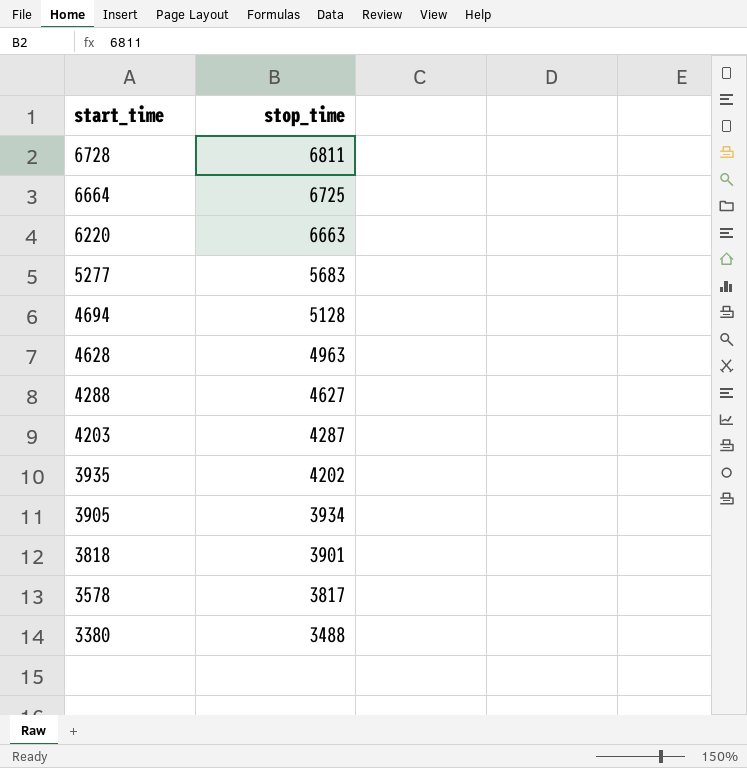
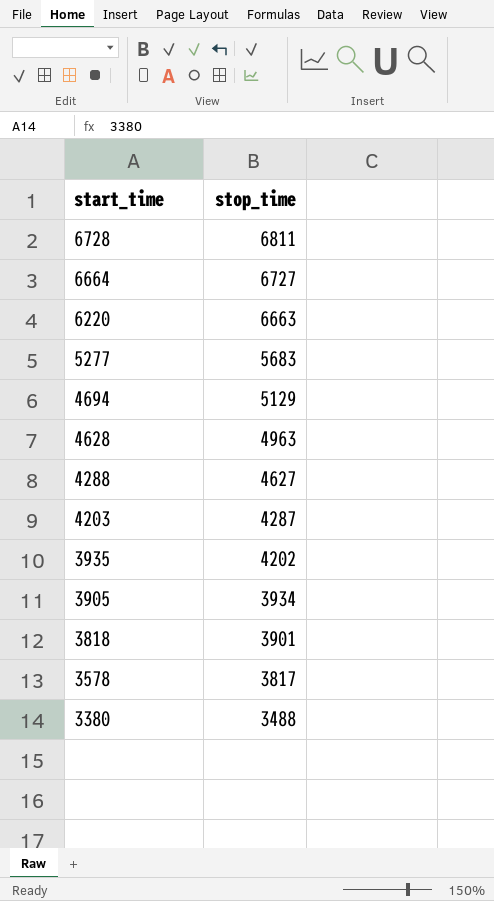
6664 | stop_time: 6725 -> 6727
4694 | stop_time: 5128 -> 5129

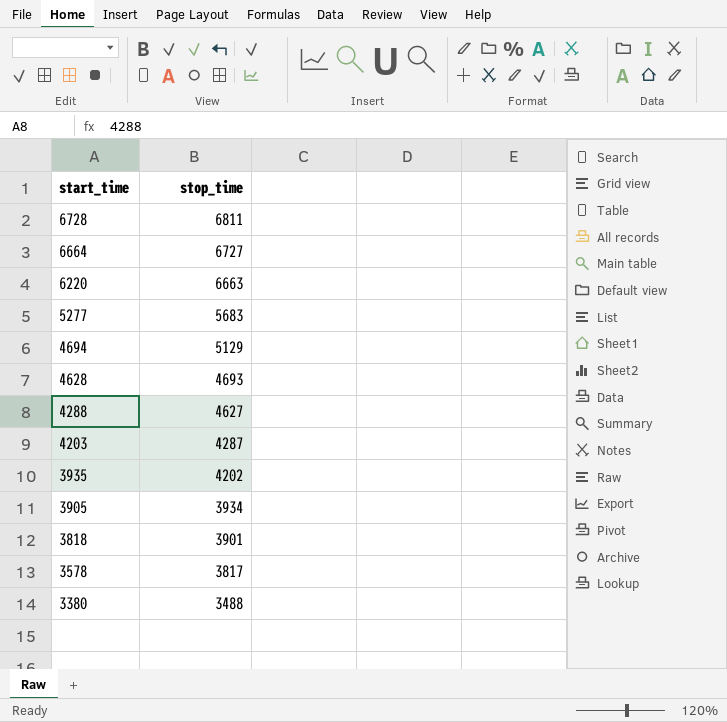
4628 | stop_time: 4963 -> 4693

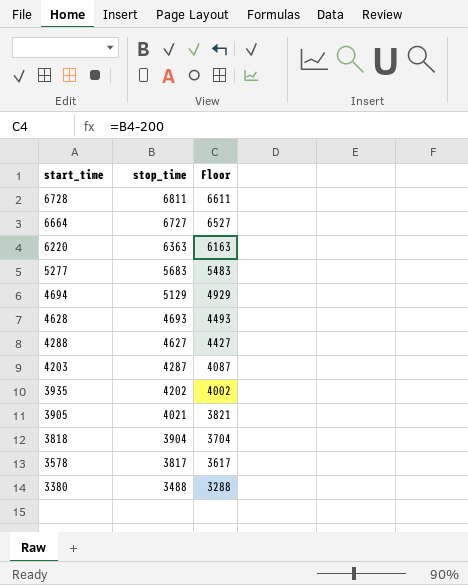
column Floor | formula: none -> [stop_time] - 200
6220 | stop_time: 6663 -> 6363
3905 | stop_time: 3934 -> 4021
3818 | stop_time: 3901 -> 3904

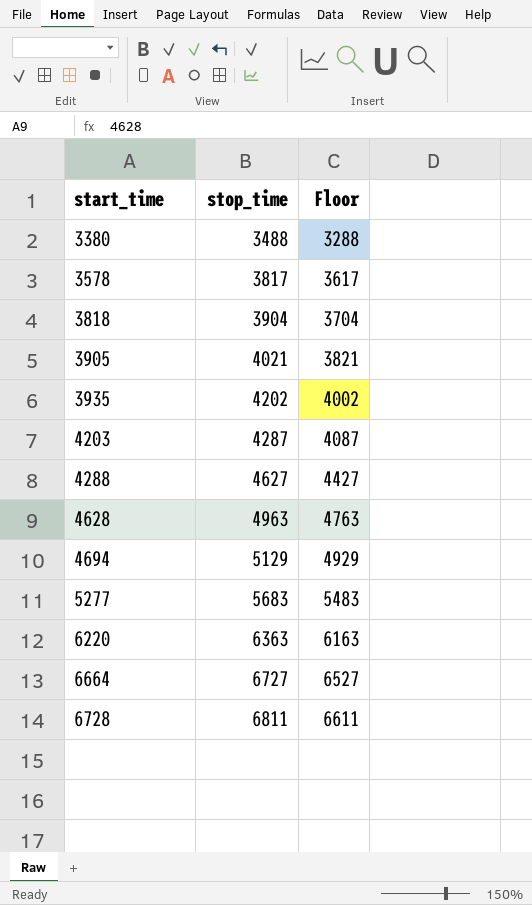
row order: start_time descending -> start_time ascending
4628 | stop_time: 4693 -> 4963
4628 | Floor: 4493 -> 4763

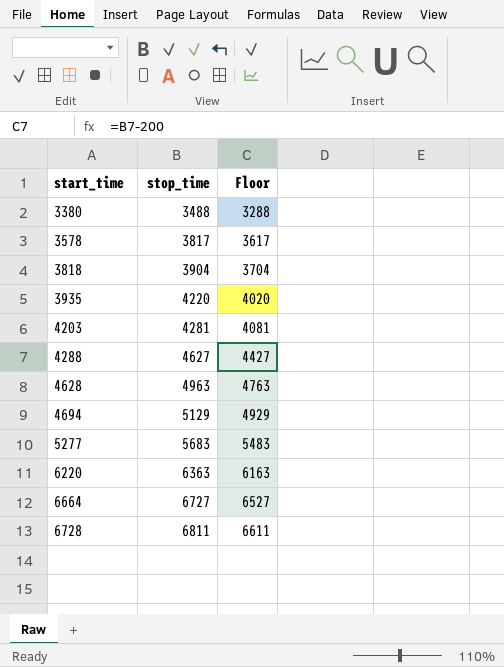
row 3905: 4021 | 3821 -> none
3935 | stop_time: 4202 -> 4220
3935 | Floor: 4002 -> 4020
4203 | stop_time: 4287 -> 4281
4203 | Floor: 4087 -> 4081

